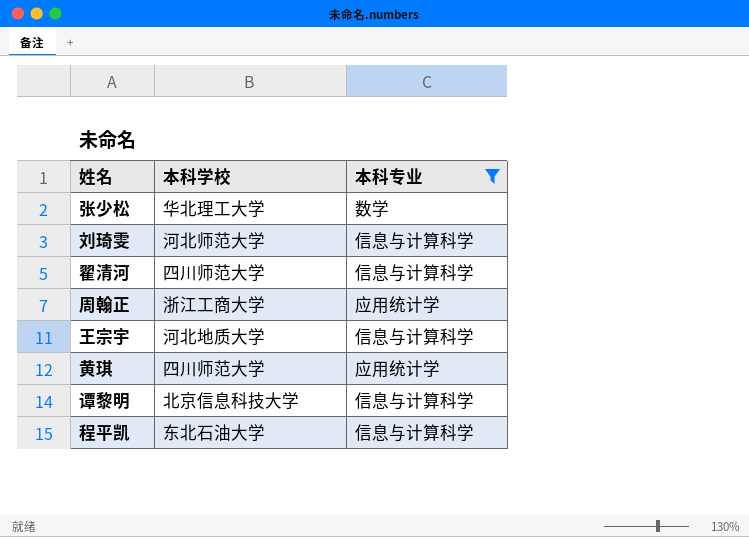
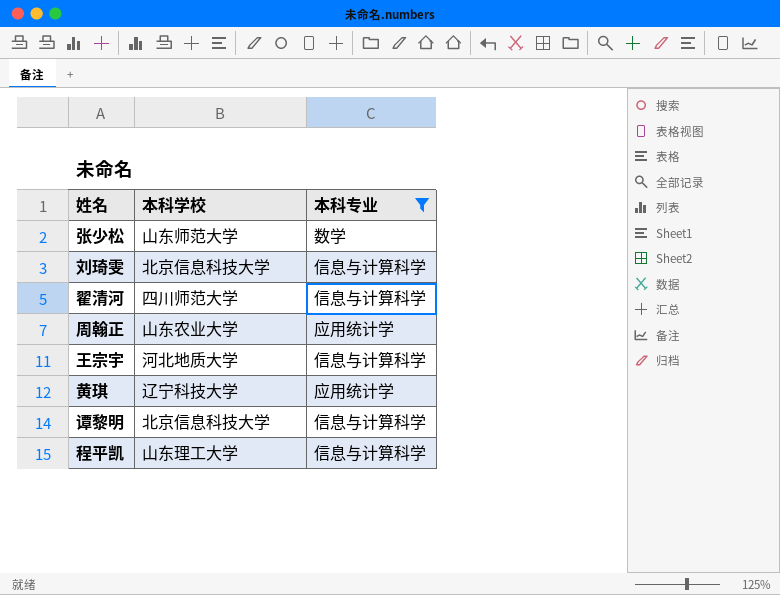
张少松 | 本科学校: 华北理工大学 -> 山东师范大学
刘琦雯 | 本科学校: 河北师范大学 -> 北京信息科技大学
周翰正 | 本科学校: 浙江工商大学 -> 山东农业大学
黄琪 | 本科学校: 四川师范大学 -> 辽宁科技大学
程平凯 | 本科学校: 东北石油大学 -> 山东理工大学

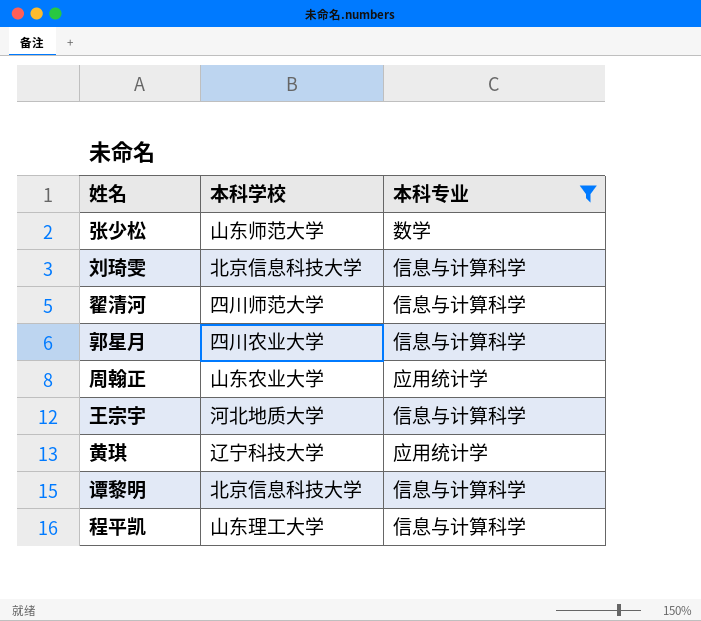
row 郭星月: none -> 四川农业大学 | 信息与计算科学

